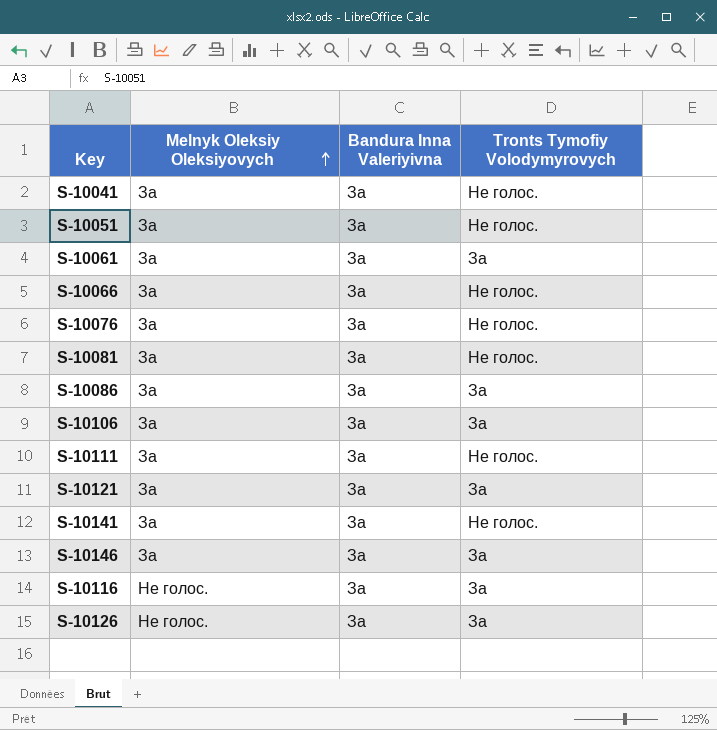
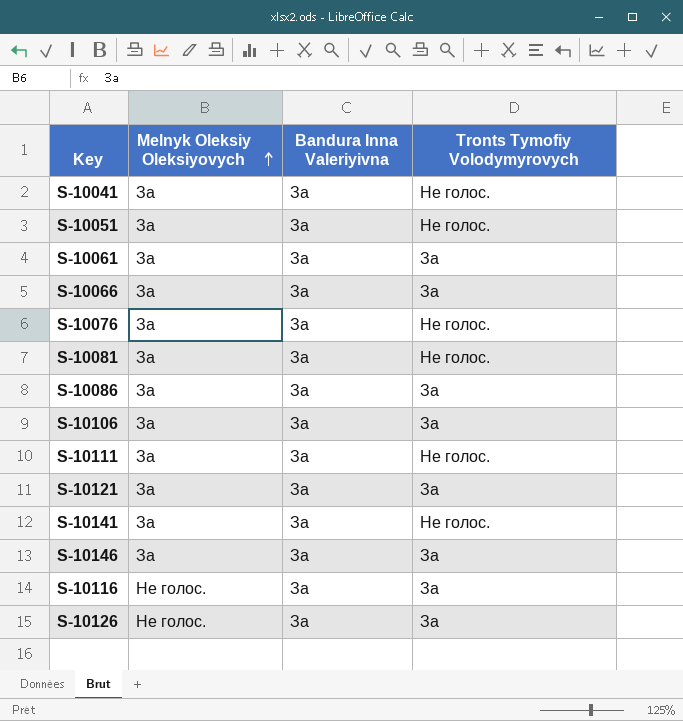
S-10066 | Tronts Tymofiy Volodymyrovych: Не голос. -> За

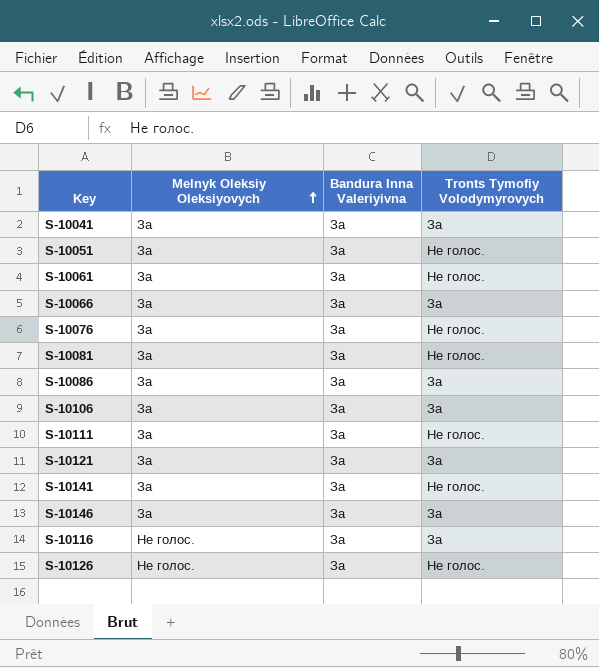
S-10041 | Tronts Tymofiy Volodymyrovych: Не голос. -> За
S-10061 | Tronts Tymofiy Volodymyrovych: За -> Не голос.
S-10126 | Tronts Tymofiy Volodymyrovych: За -> Не голос.

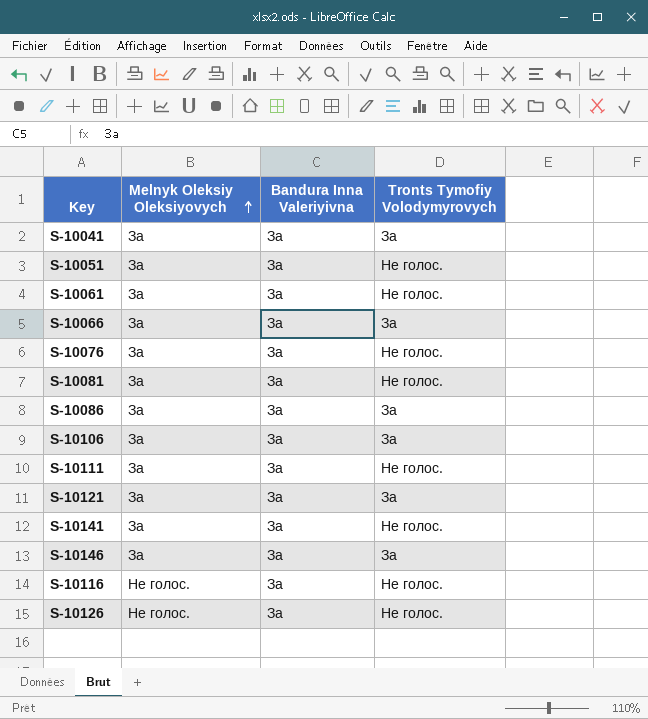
S-10116 | Tronts Tymofiy Volodymyrovych: За -> Не голос.

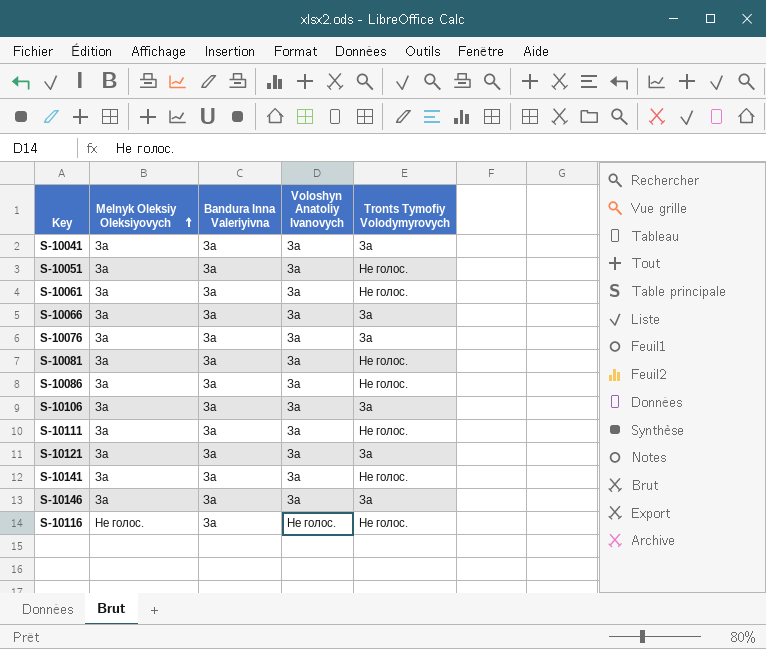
column Voloshyn Anatoliy Ivanovych | position: none -> 4
row S-10126: Не голос. | За | Не голос. -> none
S-10076 | Tronts Tymofiy Volodymyrovych: Не голос. -> За
S-10086 | Tronts Tymofiy Volodymyrovych: За -> Не голос.

